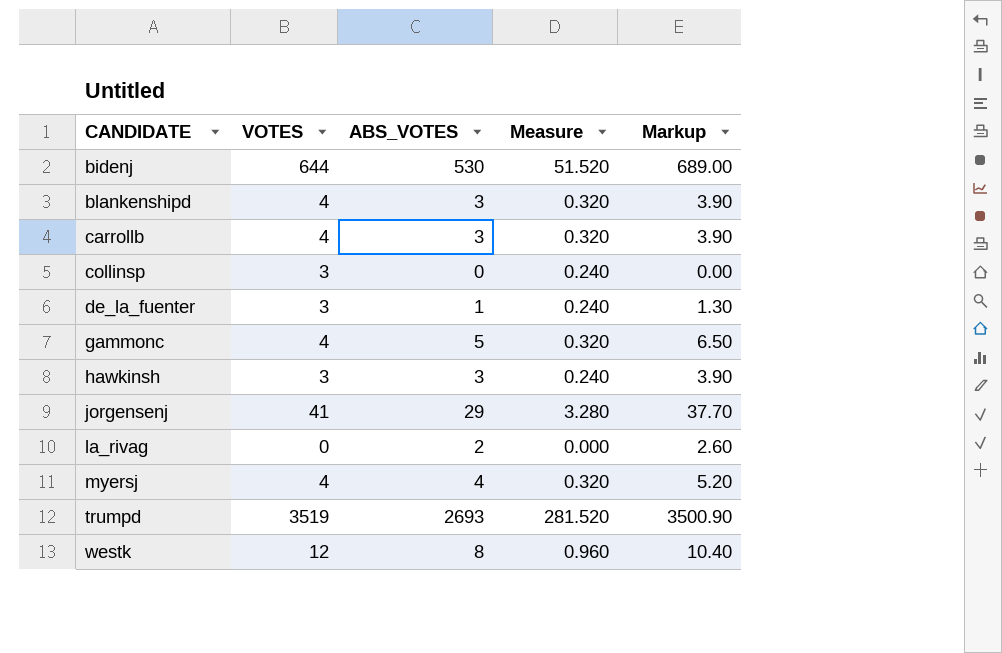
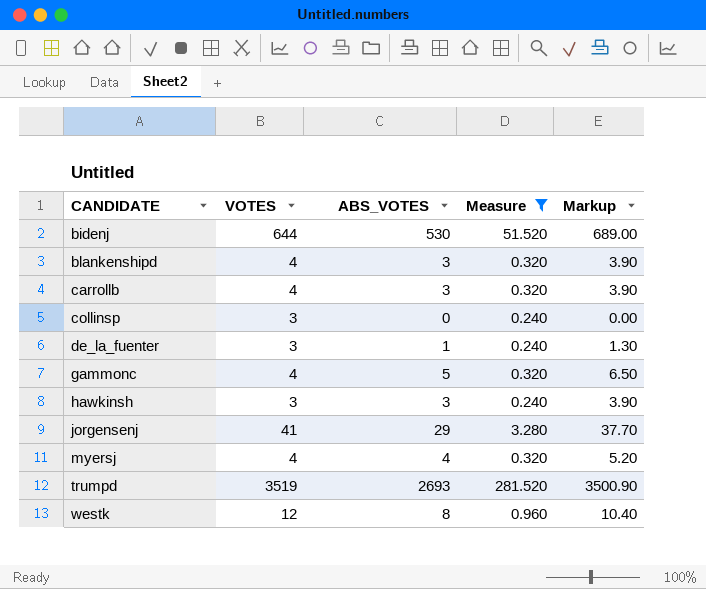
filter: none -> Measure != 0.000

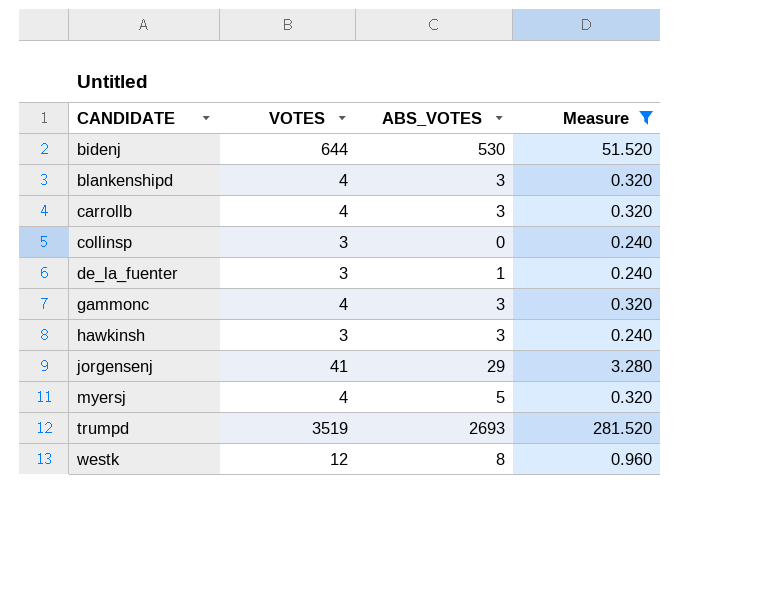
column Markup | formula: [ABS_VOTES] * 1.3 -> none
gammonc | ABS_VOTES: 5 -> 3
myersj | ABS_VOTES: 4 -> 5

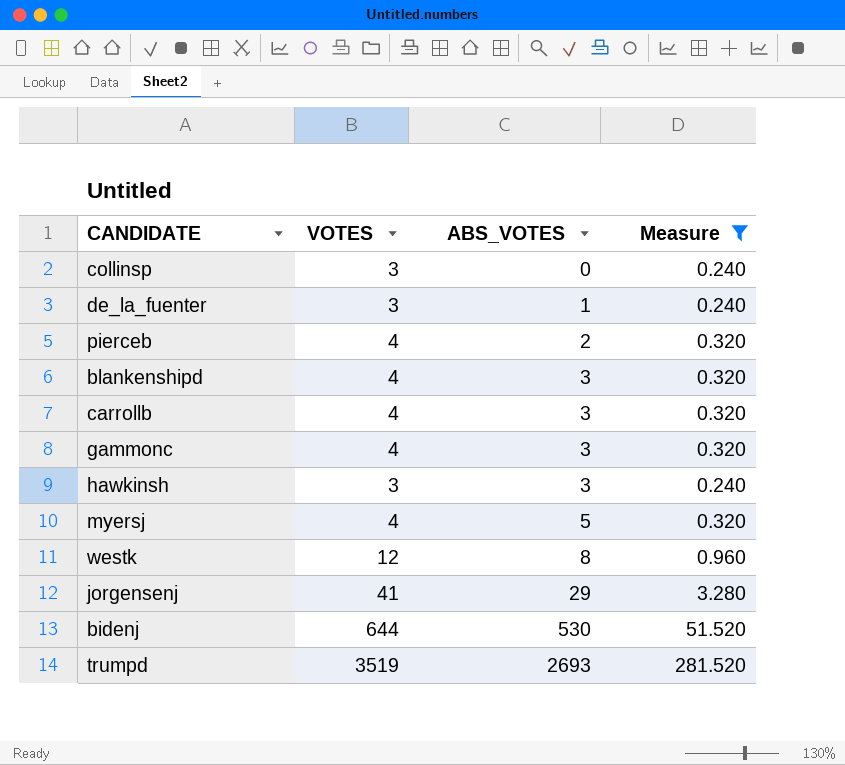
row order: CANDIDATE ascending -> ABS_VOTES ascending
row pierceb: none -> 4 | 2 | 0.320

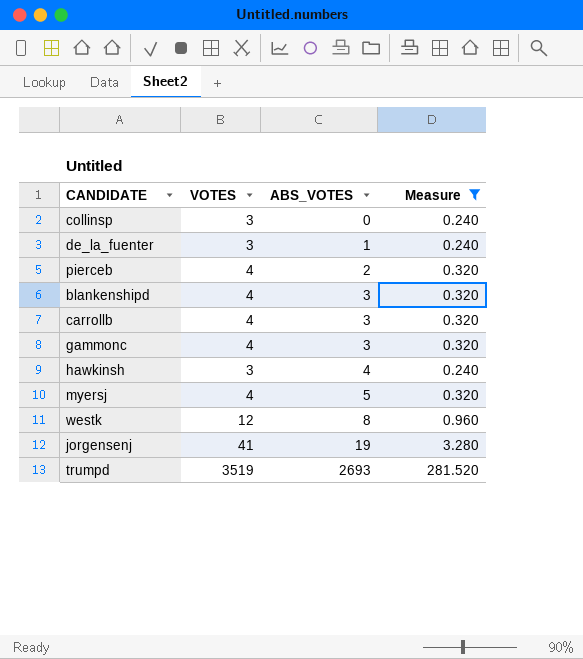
row bidenj: 644 | 530 | 51.520 -> none
hawkinsh | ABS_VOTES: 3 -> 4
jorgensenj | ABS_VOTES: 29 -> 19

